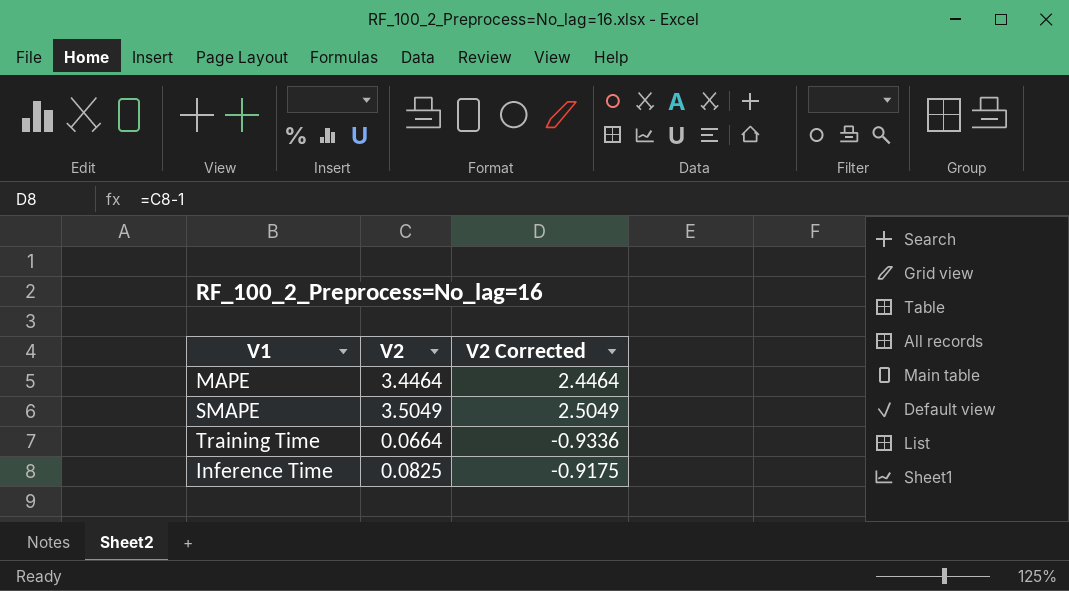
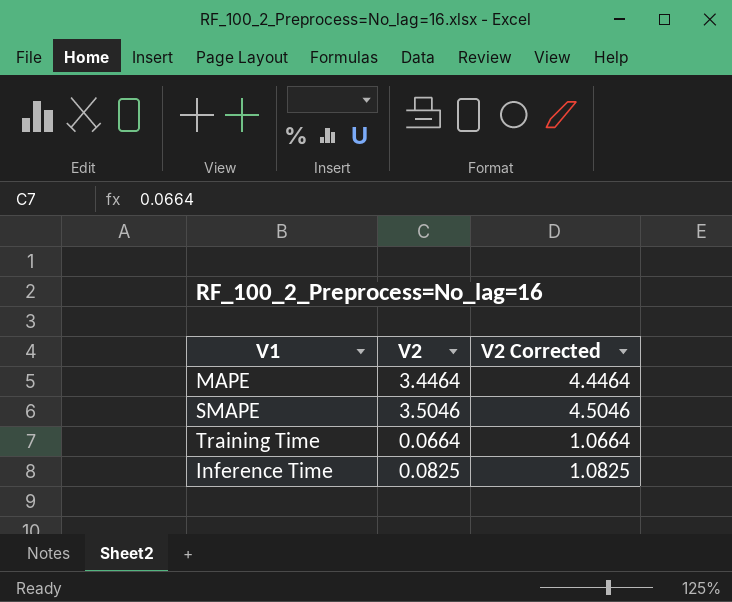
column V2 Corrected | formula: [V2] - 1 -> [V2] + 1
SMAPE | V2: 3.5049 -> 3.5046

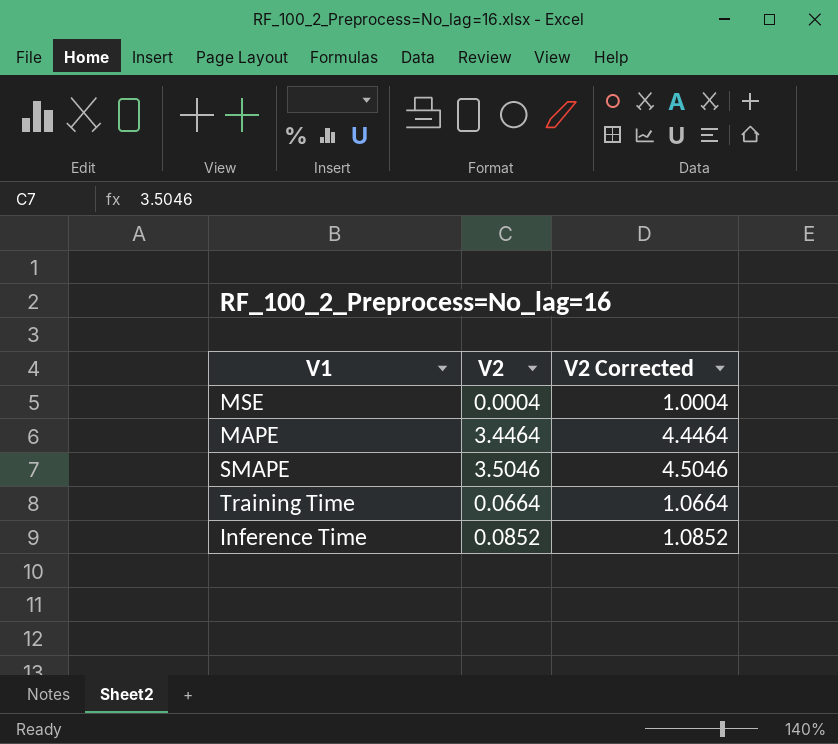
row MSE: none -> 0.0004 | 1.0004
Inference Time | V2: 0.0825 -> 0.0852
Inference Time | V2 Corrected: 1.0825 -> 1.0852

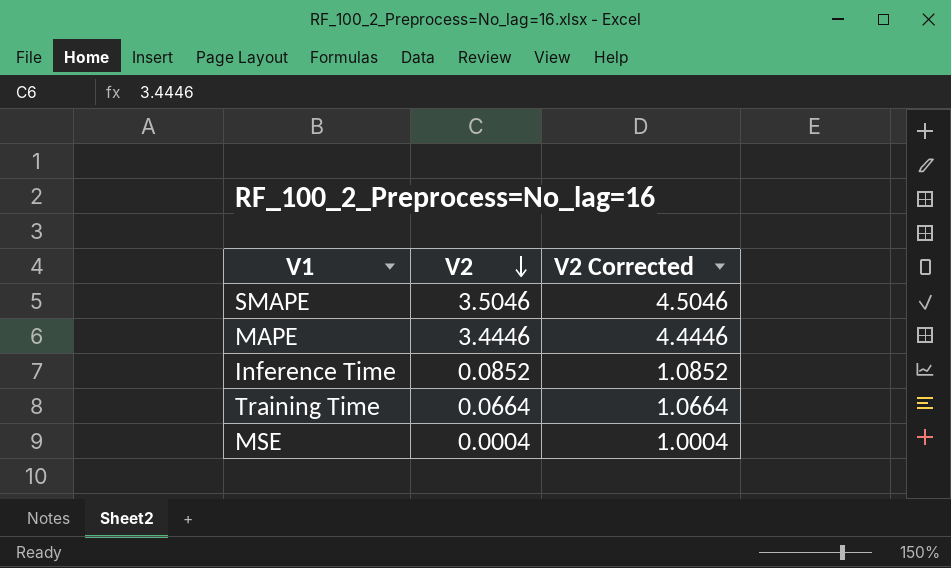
row order: none -> V2 descending
MAPE | V2: 3.4464 -> 3.4446
MAPE | V2 Corrected: 4.4464 -> 4.4446

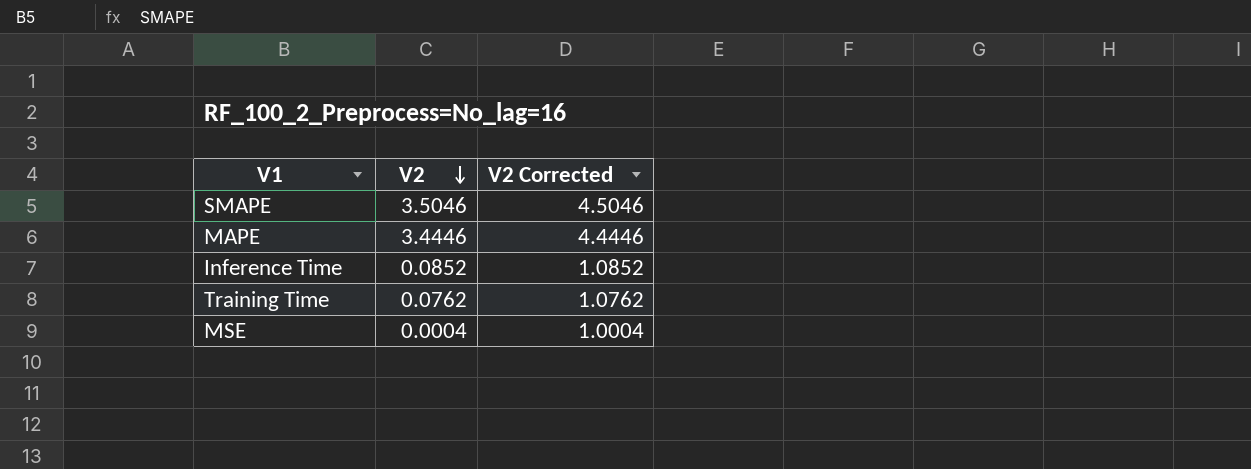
Training Time | V2: 0.0664 -> 0.0762
Training Time | V2 Corrected: 1.0664 -> 1.0762

